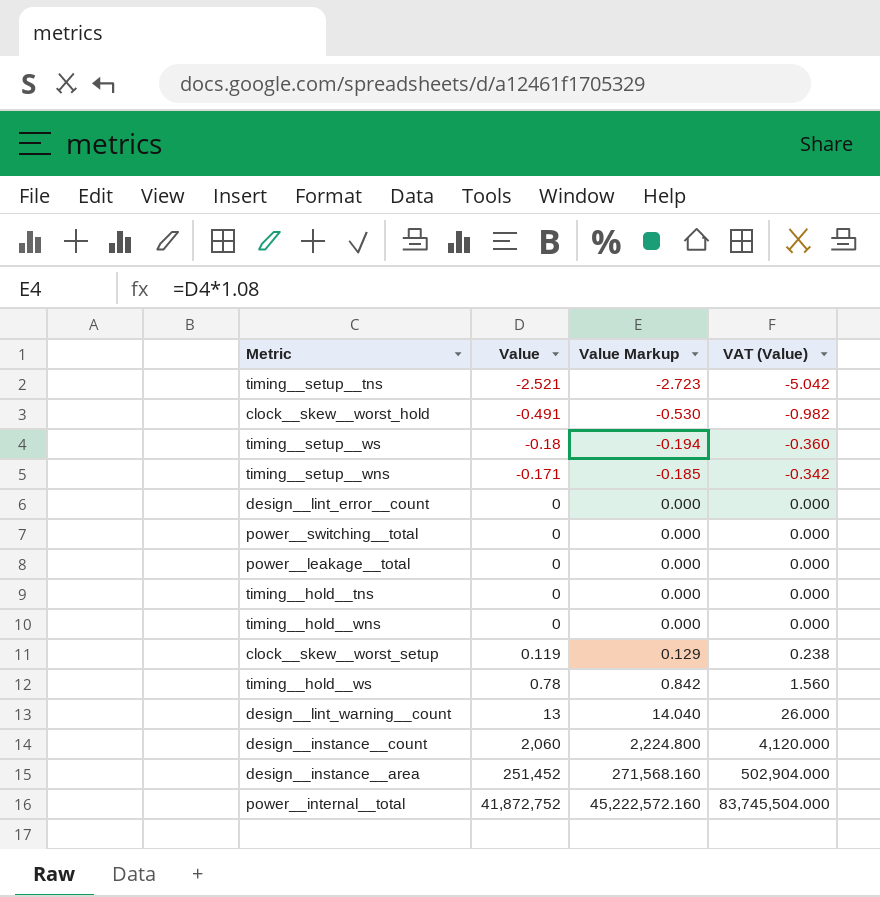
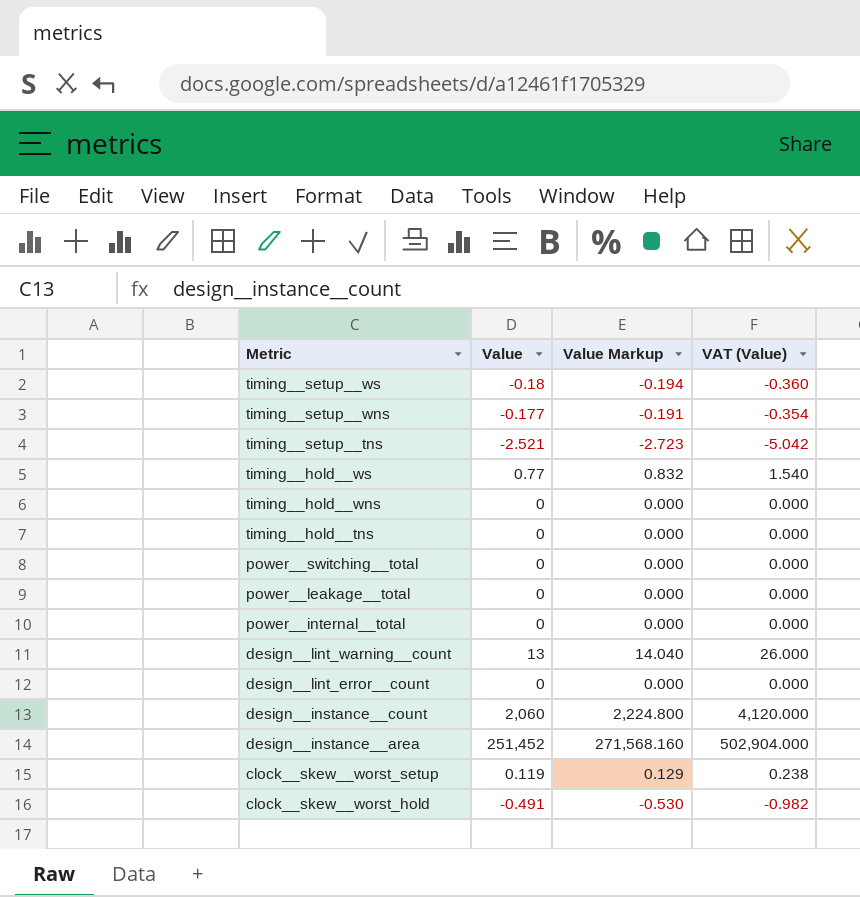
row order: Value ascending -> Metric descending
timing__setup__wns | Value: -0.171 -> -0.177
timing__setup__wns | Value Markup: -0.185 -> -0.191
timing__setup__wns | VAT (Value): -0.342 -> -0.354
timing__hold__ws | Value: 0.78 -> 0.77
timing__hold__ws | Value Markup: 0.842 -> 0.832
timing__hold__ws | VAT (Value): 1.560 -> 1.540
power__internal__total | Value: 41,872,752 -> 0
power__internal__total | Value Markup: 45,222,572.160 -> 0.000
power__internal__total | VAT (Value): 83,745,504.000 -> 0.000

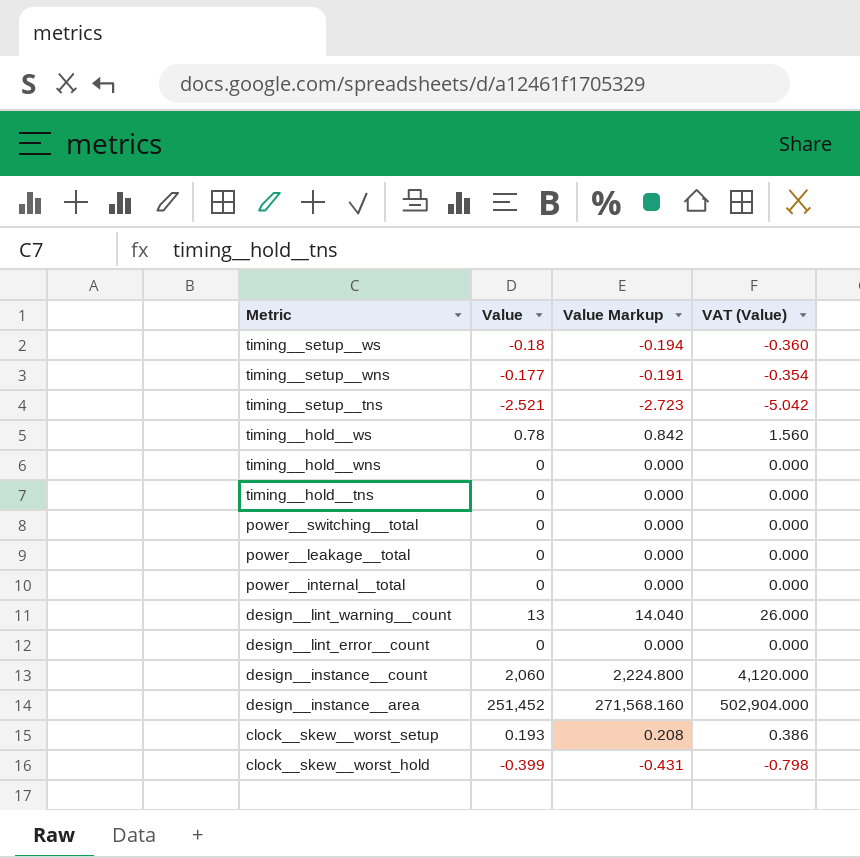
timing__hold__ws | Value: 0.77 -> 0.78
timing__hold__ws | Value Markup: 0.832 -> 0.842
timing__hold__ws | VAT (Value): 1.540 -> 1.560
clock__skew__worst_setup | Value: 0.119 -> 0.193
clock__skew__worst_setup | Value Markup: 0.129 -> 0.208
clock__skew__worst_setup | VAT (Value): 0.238 -> 0.386
clock__skew__worst_hold | Value: -0.491 -> -0.399
clock__skew__worst_hold | Value Markup: -0.530 -> -0.431
clock__skew__worst_hold | VAT (Value): -0.982 -> -0.798

